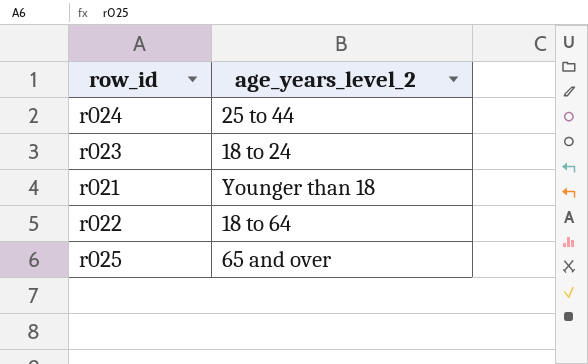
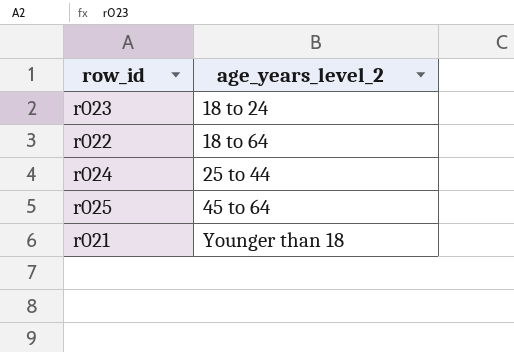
row order: none -> age_years_level_2 ascending
r025 | age_years_level_2: 65 and over -> 45 to 64

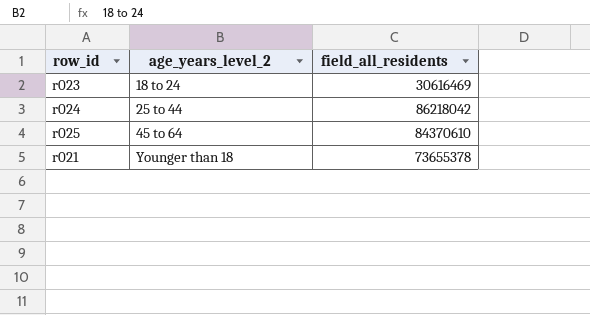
column field_all_residents | position: none -> 3
row r022: 18 to 64 -> none

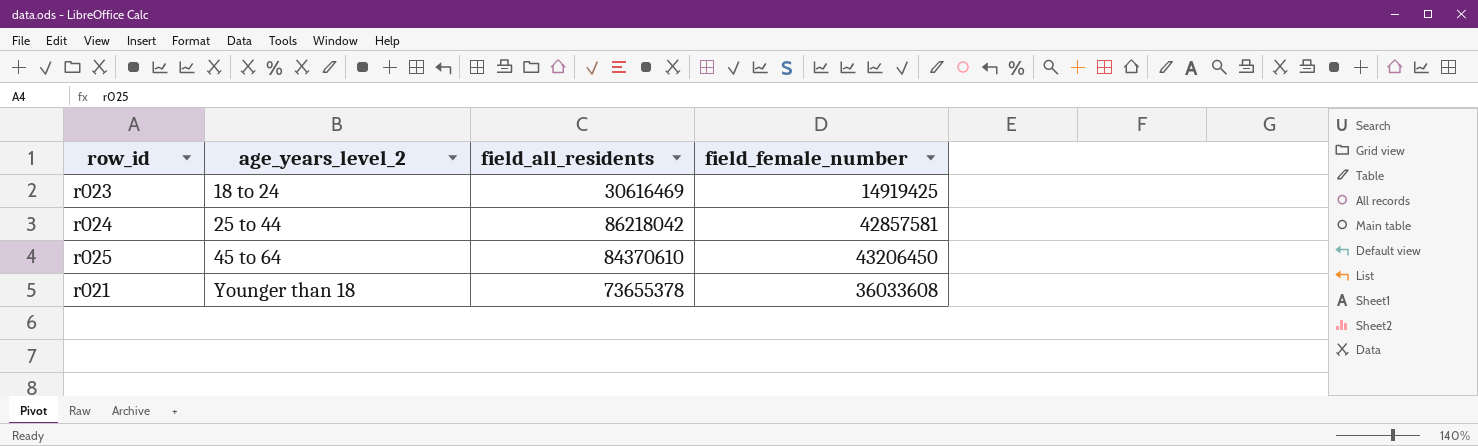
column field_female_number | position: none -> 4

